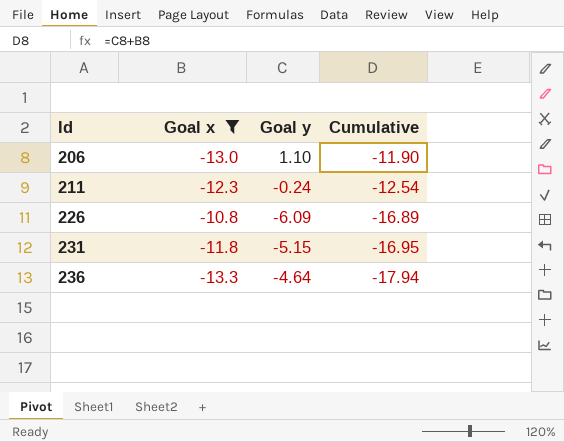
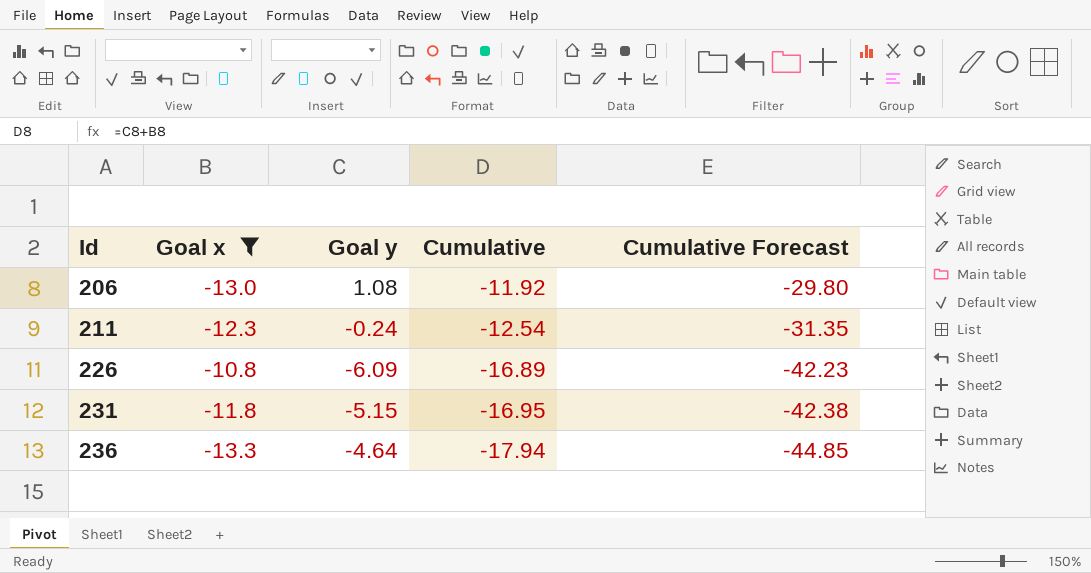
column Cumulative Forecast | formula: none -> [Cumulative] * 2.5
206 | Goal y: 1.10 -> 1.08
206 | Cumulative: -11.90 -> -11.92

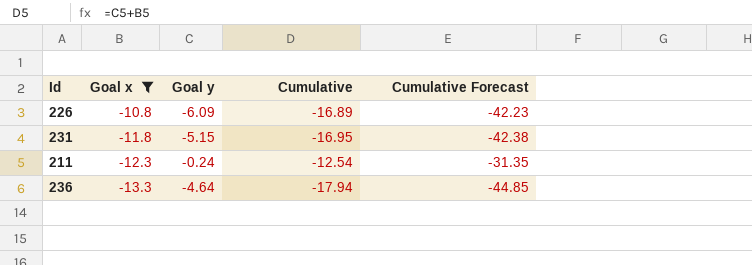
row order: Id ascending -> Goal x descending
row 206: -13.0 | 1.08 | -11.92 | -29.80 -> none

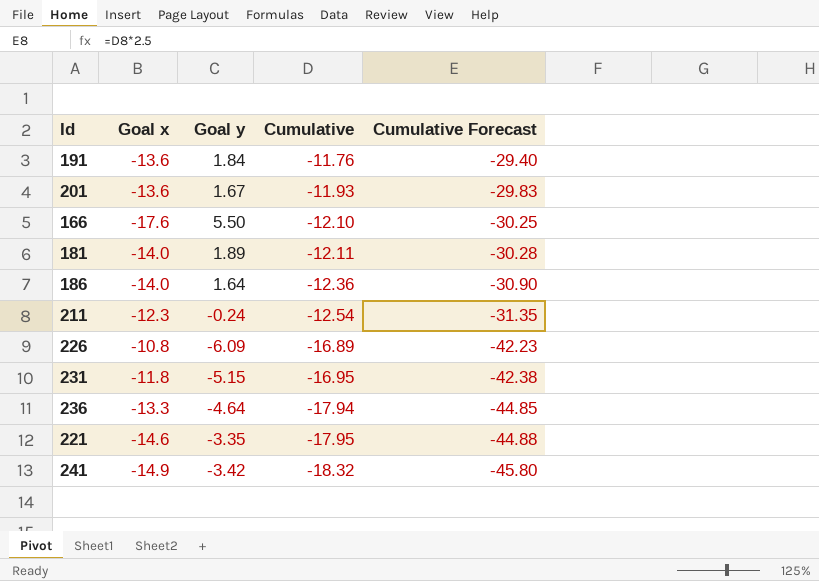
filter: Goal x >= -13.3 -> none
row order: Goal x descending -> Cumulative descending

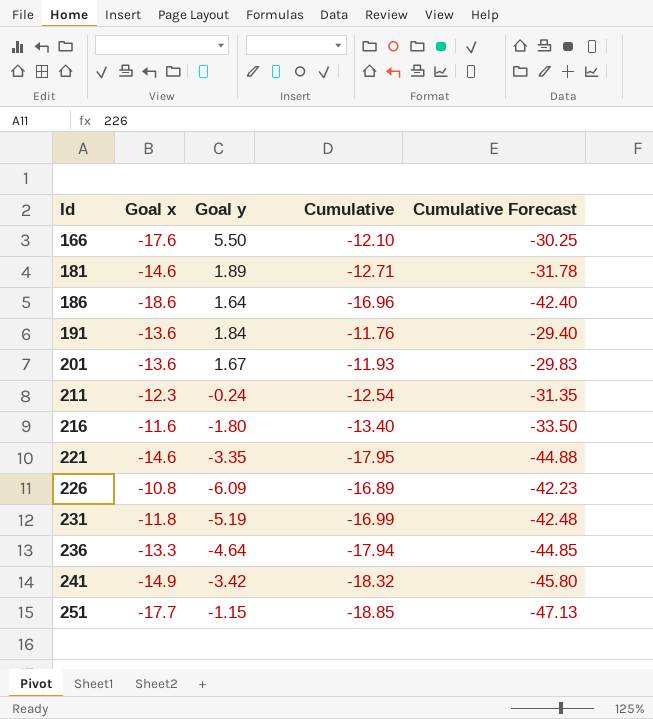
row order: Cumulative descending -> Id ascending
181 | Goal x: -14.0 -> -14.6
181 | Cumulative: -12.11 -> -12.71
181 | Cumulative Forecast: -30.28 -> -31.78
186 | Goal x: -14.0 -> -18.6
186 | Cumulative: -12.36 -> -16.96
186 | Cumulative Forecast: -30.90 -> -42.40
row 216: none -> -11.6 | -1.80 | -13.40 | -33.50
231 | Goal y: -5.15 -> -5.19
231 | Cumulative: -16.95 -> -16.99
231 | Cumulative Forecast: -42.38 -> -42.48
row 251: none -> -17.7 | -1.15 | -18.85 | -47.13

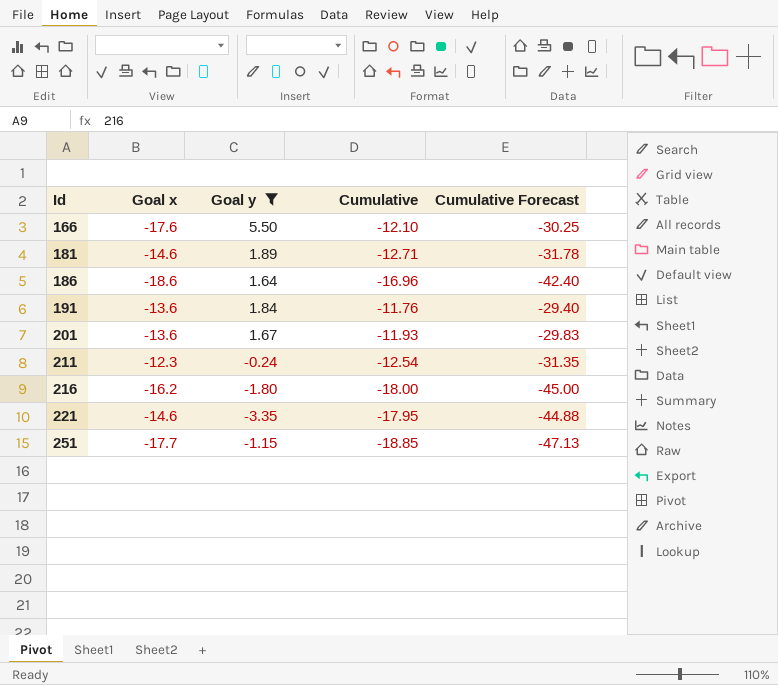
filter: none -> Goal y >= -3.35
216 | Goal x: -11.6 -> -16.2
216 | Cumulative: -13.40 -> -18.00
216 | Cumulative Forecast: -33.50 -> -45.00

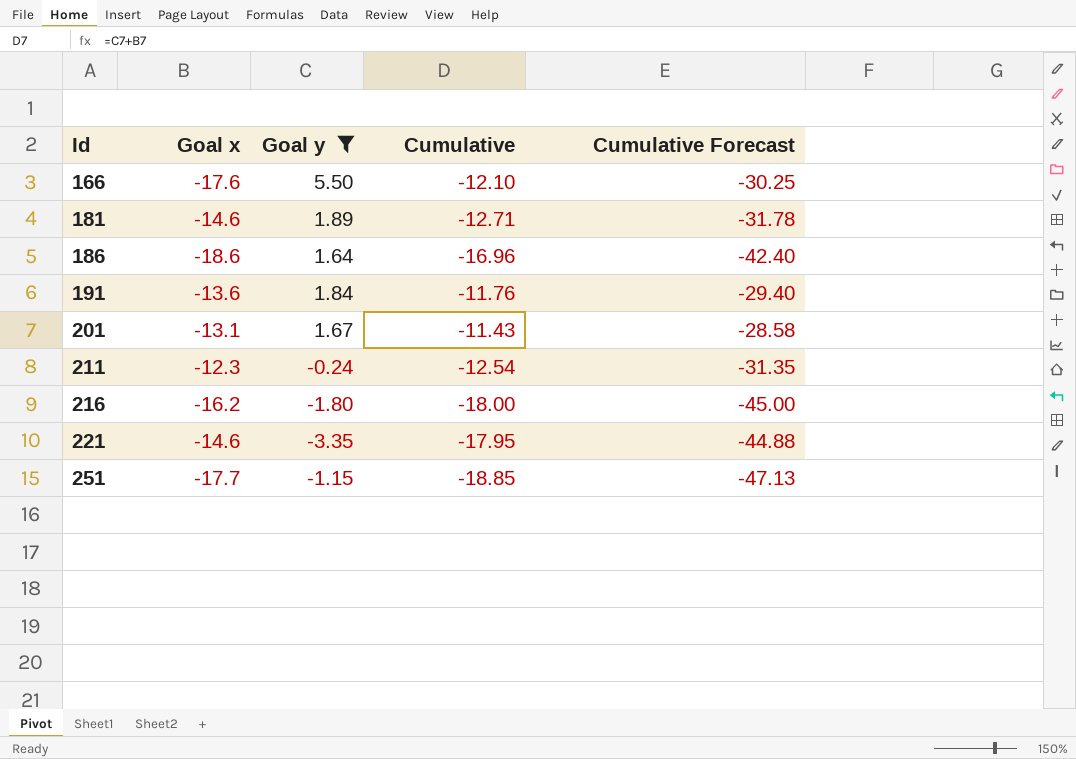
201 | Goal x: -13.6 -> -13.1
201 | Cumulative: -11.93 -> -11.43
201 | Cumulative Forecast: -29.83 -> -28.58

